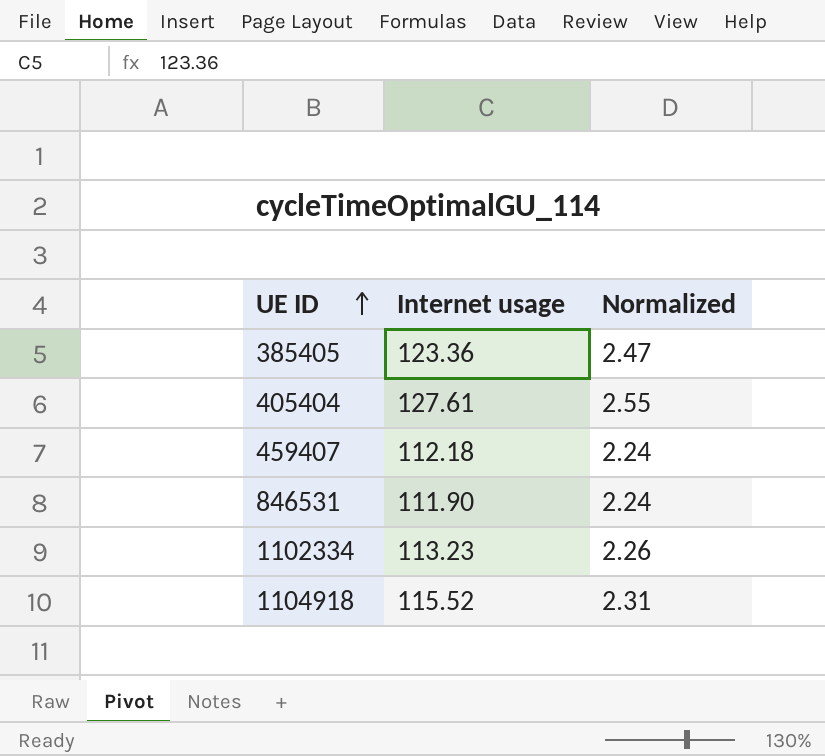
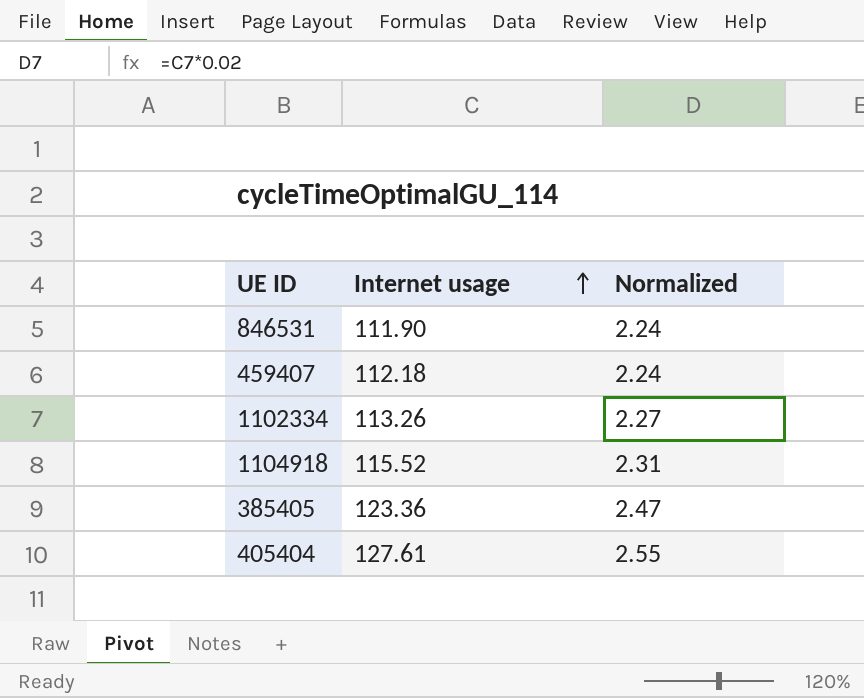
row order: UE ID ascending -> Internet usage ascending
1102334 | Internet usage: 113.23 -> 113.26
1102334 | Normalized: 2.26 -> 2.27

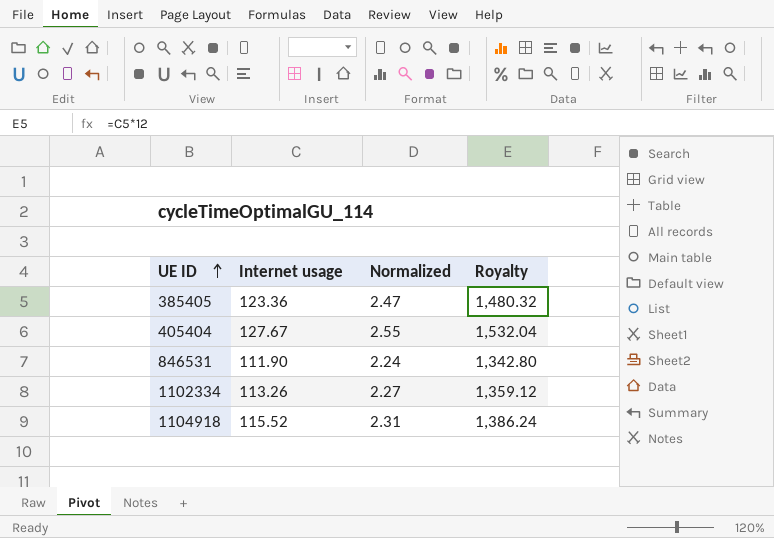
row order: Internet usage ascending -> UE ID ascending
column Royalty | formula: none -> [Internet usage] * 12
row 459407: 112.18 | 2.24 -> none
405404 | Internet usage: 127.61 -> 127.67

